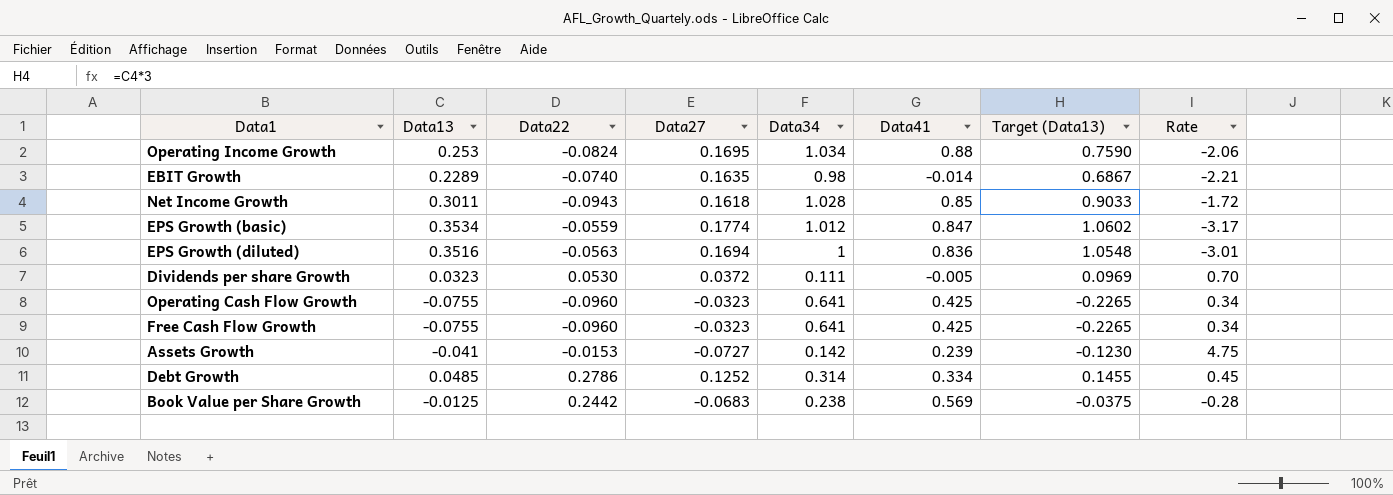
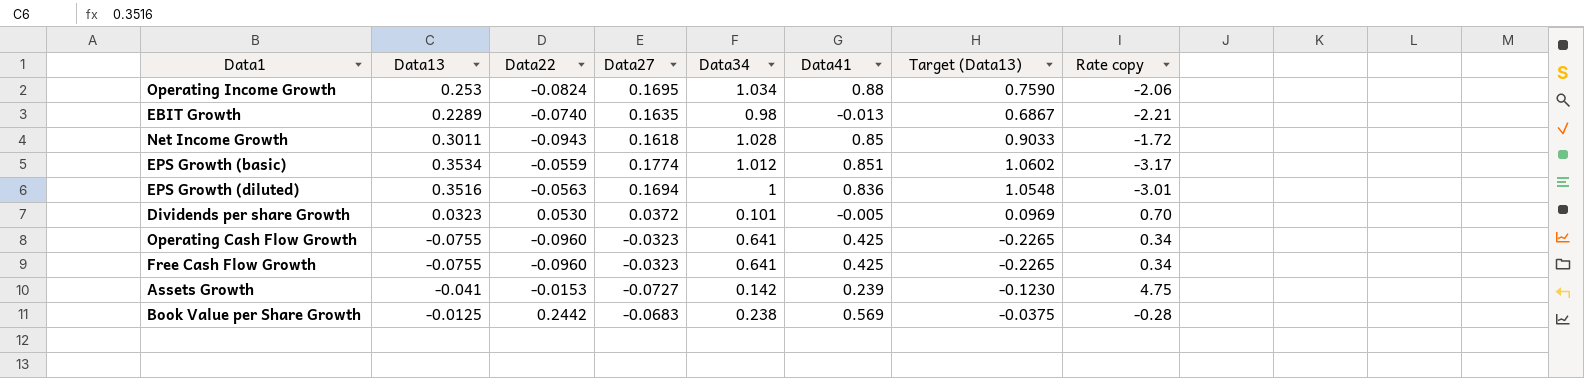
column name: Rate -> Rate copy
row Debt Growth: 0.0485 | 0.2786 | 0.1252 | 0.314 | 0.334 | 0.1455 | 0.45 -> none
EBIT Growth | Data41: -0.014 -> -0.013
EPS Growth (basic) | Data41: 0.847 -> 0.851
Dividends per share Growth | Data34: 0.111 -> 0.101

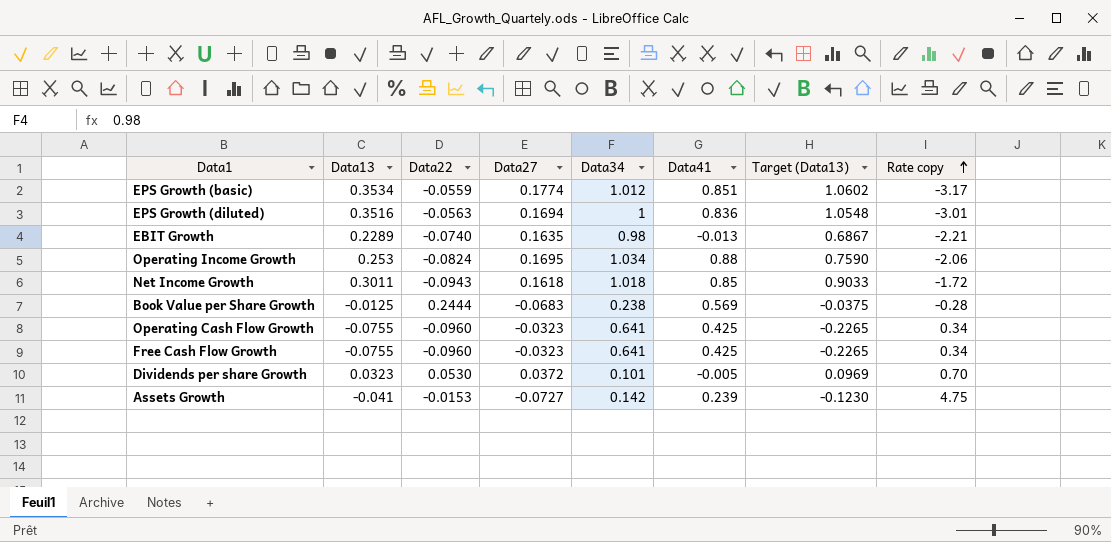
row order: none -> Rate copy ascending
Net Income Growth | Data34: 1.028 -> 1.018
Book Value per Share Growth | Data22: 0.2442 -> 0.2444

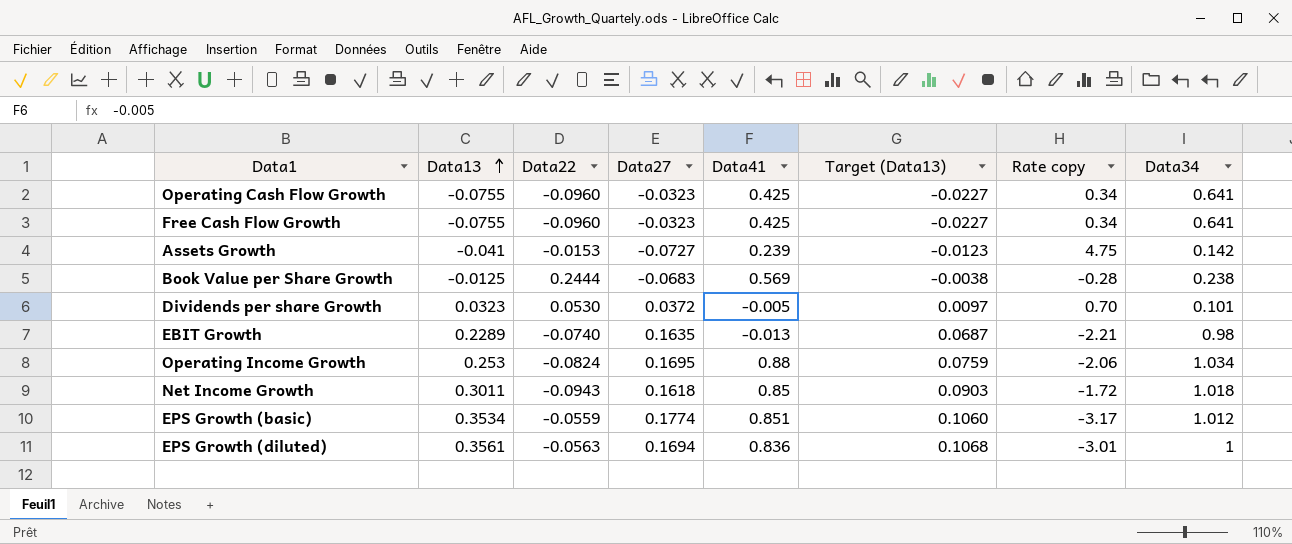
row order: Rate copy ascending -> Data13 ascending
column Target (Data13) | formula: [Data13] * 3 -> [Data13] * 0.3
column Data34 | position: 5 -> 8
EPS Growth (diluted) | Data13: 0.3516 -> 0.3561

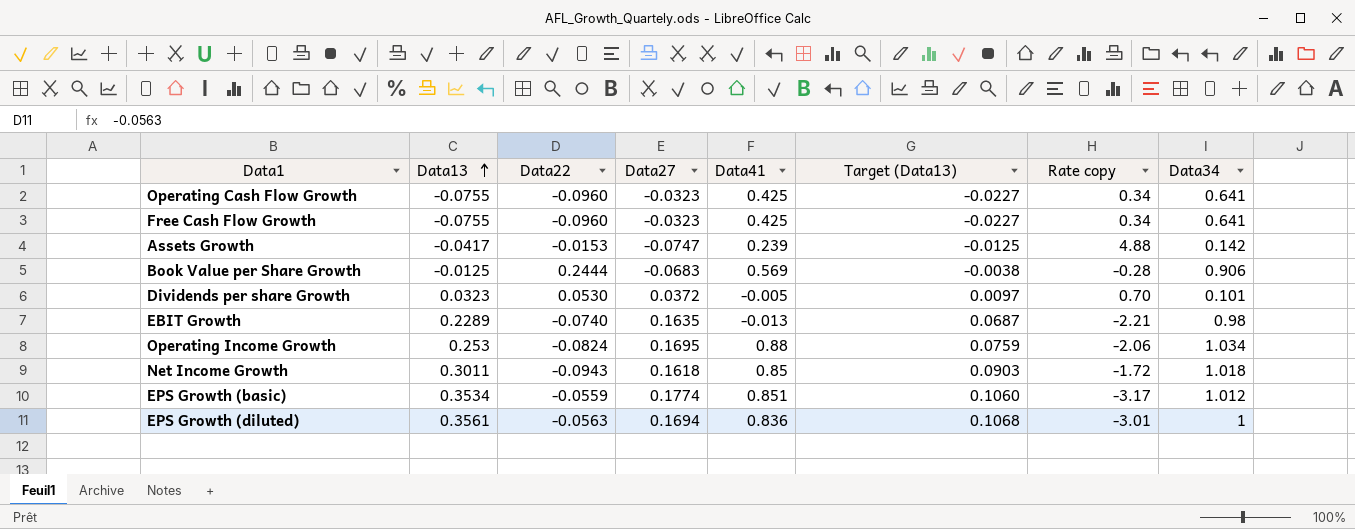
Assets Growth | Data13: -0.041 -> -0.0417
Assets Growth | Data27: -0.0727 -> -0.0747
Assets Growth | Target (Data13): -0.0123 -> -0.0125
Assets Growth | Rate copy: 4.75 -> 4.88
Book Value per Share Growth | Data34: 0.238 -> 0.906

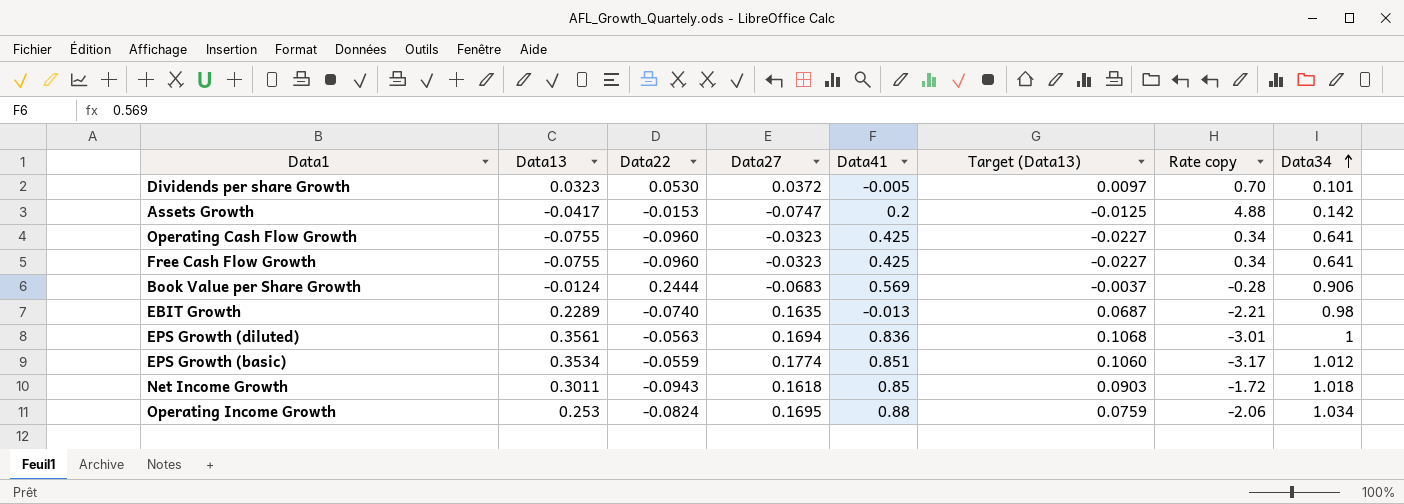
row order: Data13 ascending -> Data34 ascending
Assets Growth | Data41: 0.239 -> 0.2
Book Value per Share Growth | Data13: -0.0125 -> -0.0124
Book Value per Share Growth | Target (Data13): -0.0038 -> -0.0037

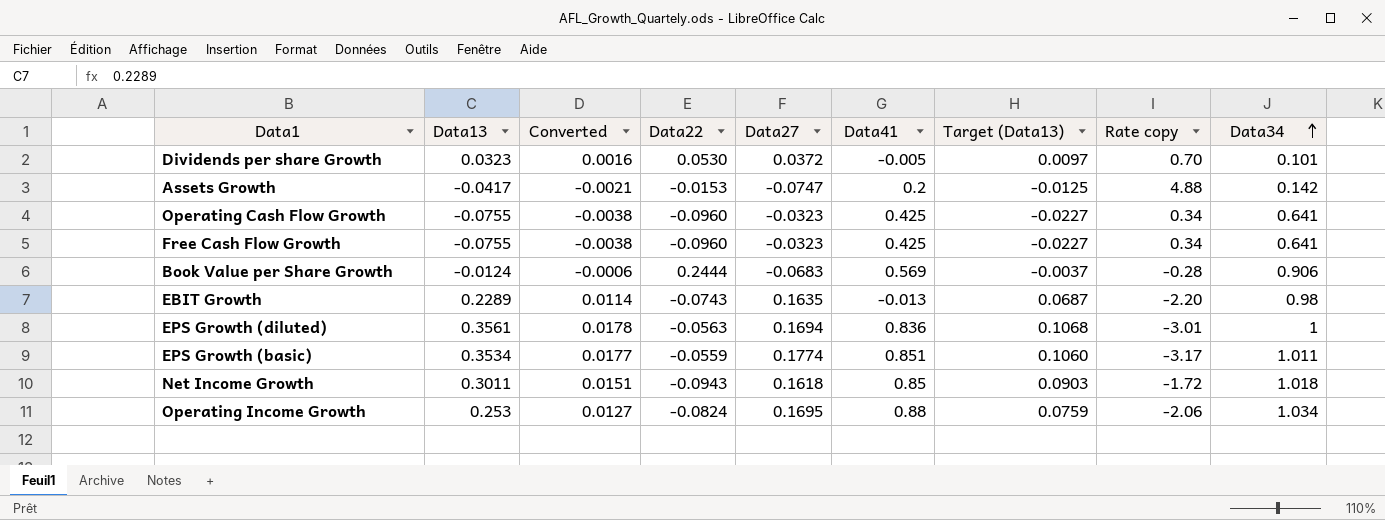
column Converted | formula: none -> [Data13] * 0.05
EBIT Growth | Data22: -0.0740 -> -0.0743
EBIT Growth | Rate copy: -2.21 -> -2.20
EPS Growth (basic) | Data34: 1.012 -> 1.011

